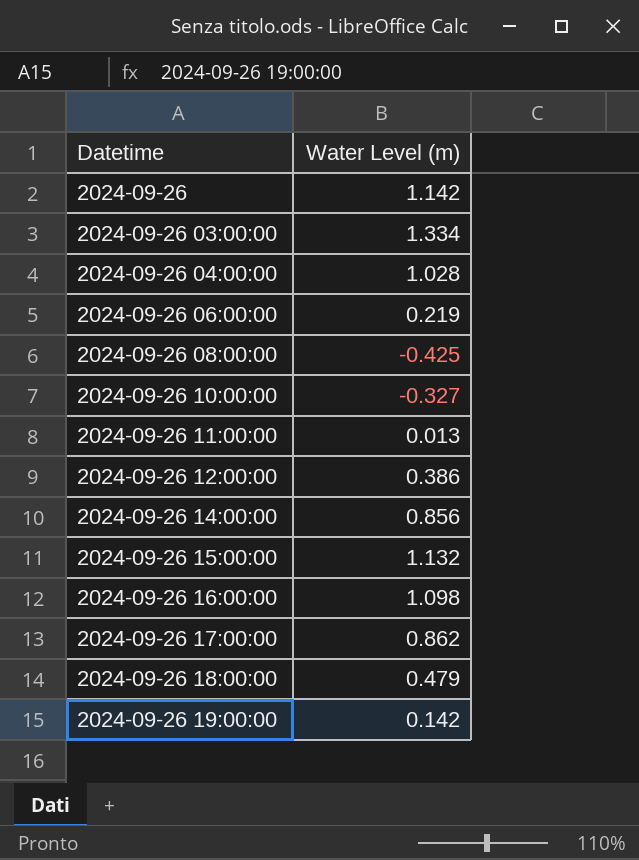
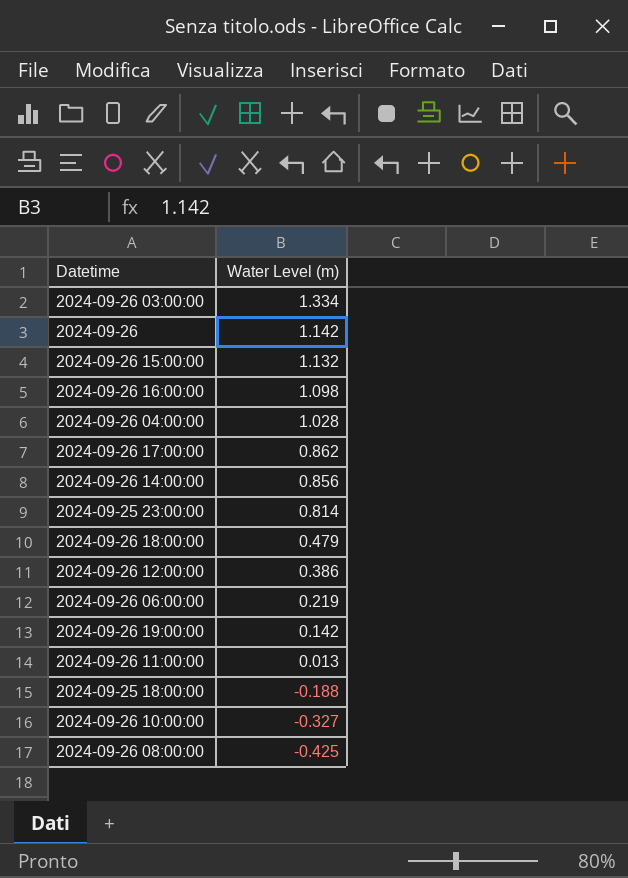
row order: Datetime ascending -> Water Level (m) descending
row 2024-09-25 23:00:00: none -> 0.814
row 2024-09-25 18:00:00: none -> -0.188

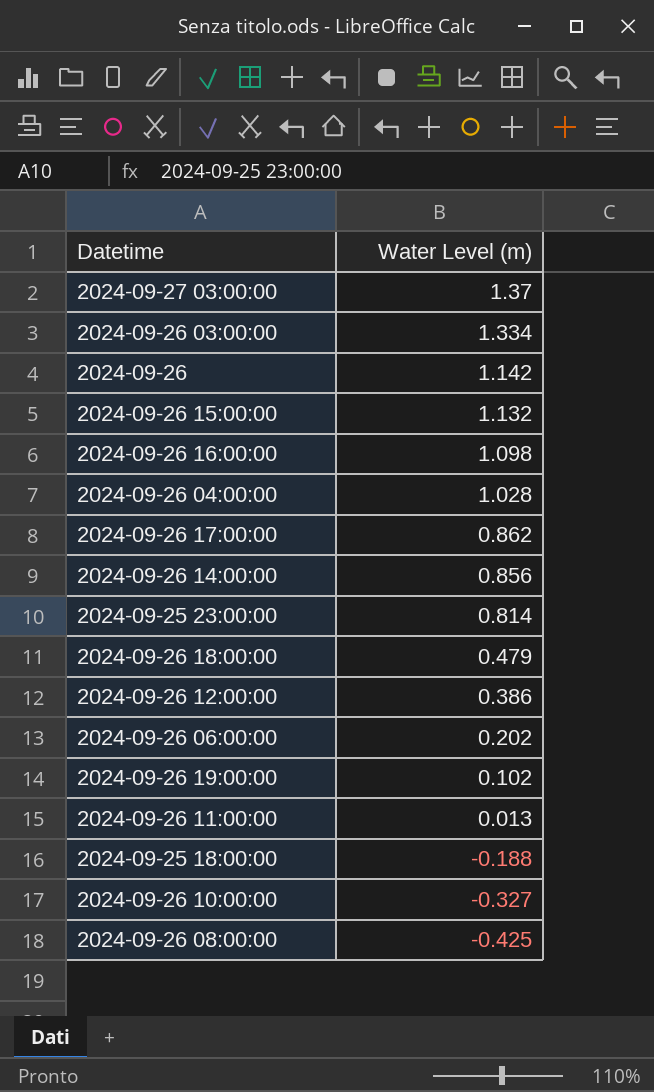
row 2024-09-27 03:00:00: none -> 1.37
2024-09-26 06:00:00 | Water Level (m): 0.219 -> 0.202
2024-09-26 19:00:00 | Water Level (m): 0.142 -> 0.102

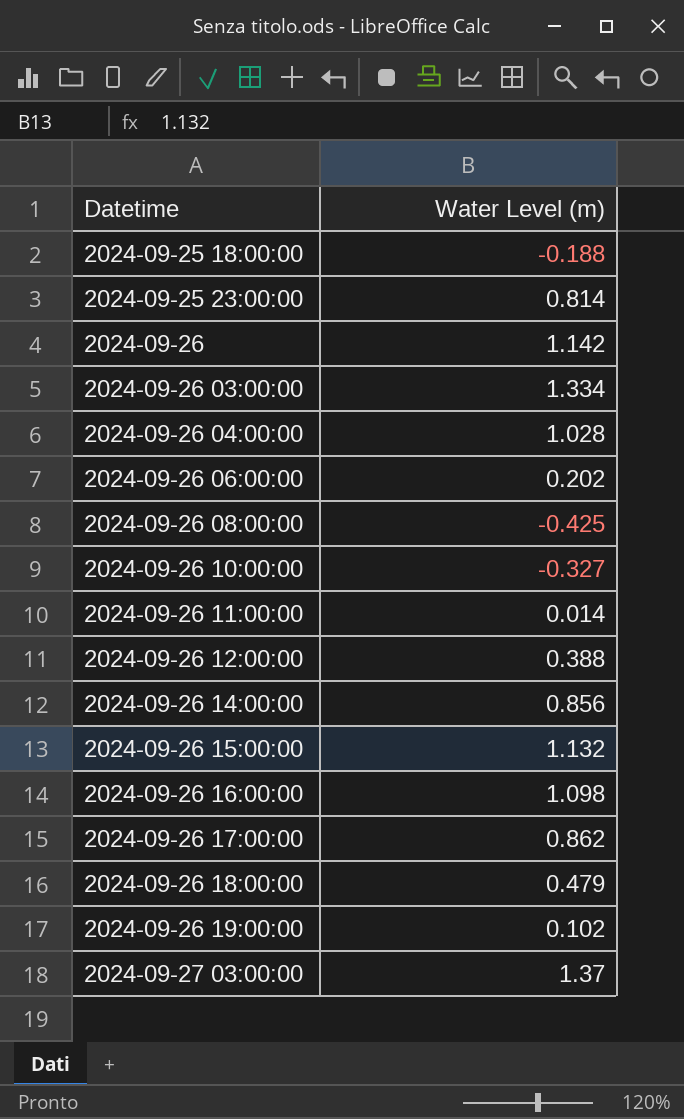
row order: Water Level (m) descending -> Datetime ascending
2024-09-26 11:00:00 | Water Level (m): 0.013 -> 0.014
2024-09-26 12:00:00 | Water Level (m): 0.386 -> 0.388

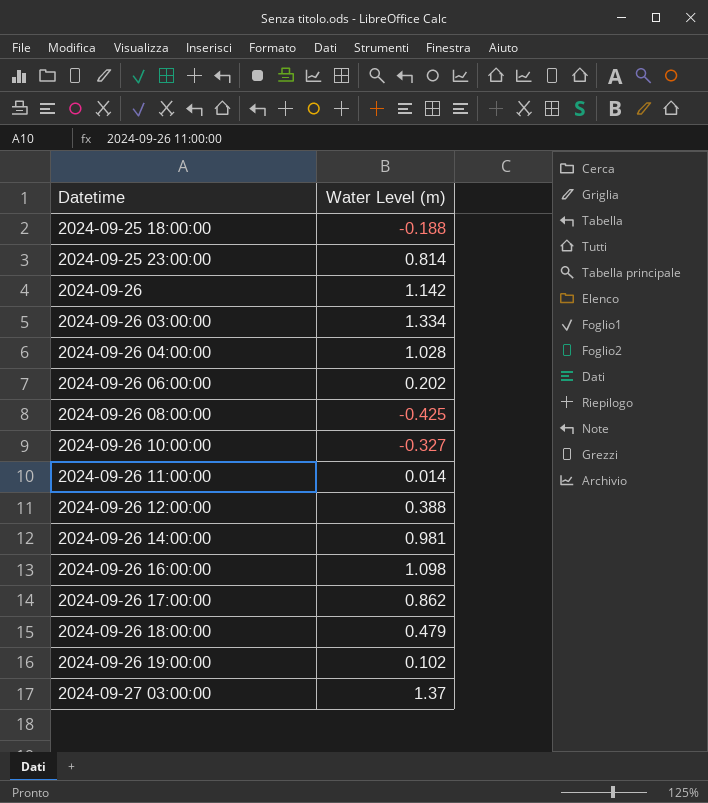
row 2024-09-26 15:00:00: 1.132 -> none
2024-09-26 14:00:00 | Water Level (m): 0.856 -> 0.981

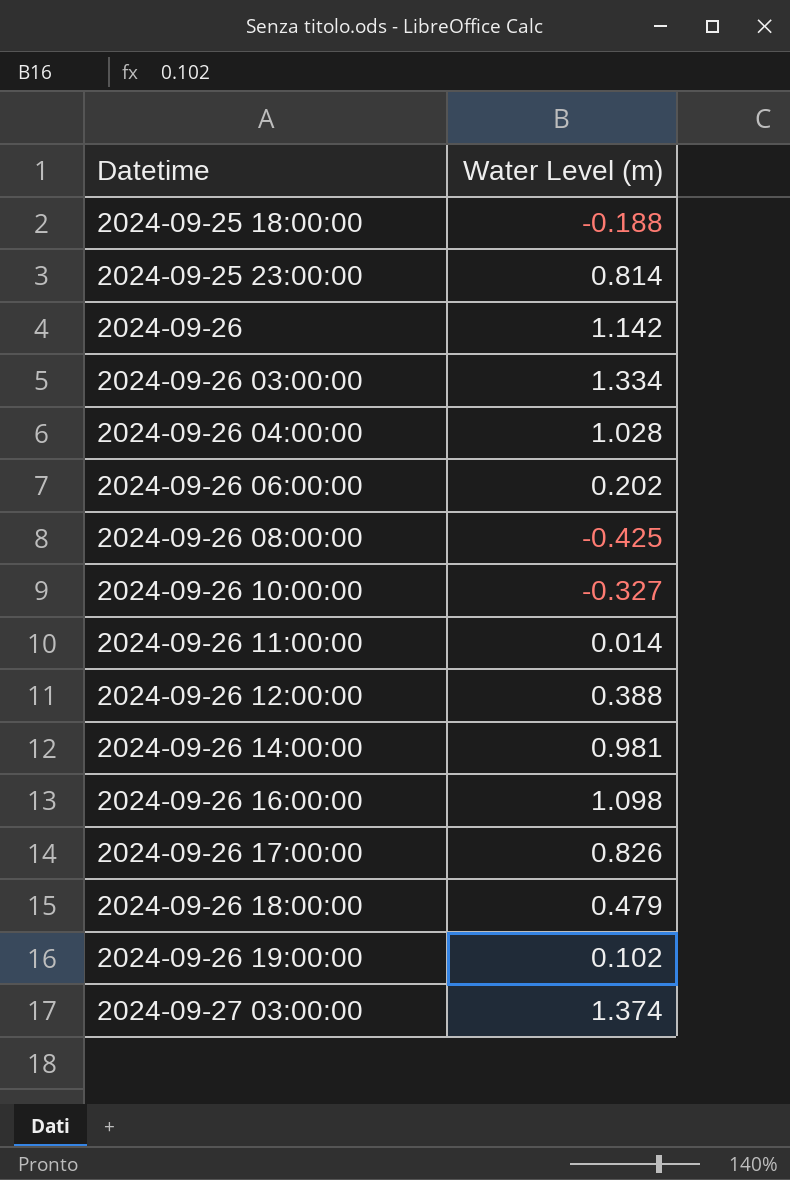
2024-09-26 17:00:00 | Water Level (m): 0.862 -> 0.826
2024-09-27 03:00:00 | Water Level (m): 1.37 -> 1.374

